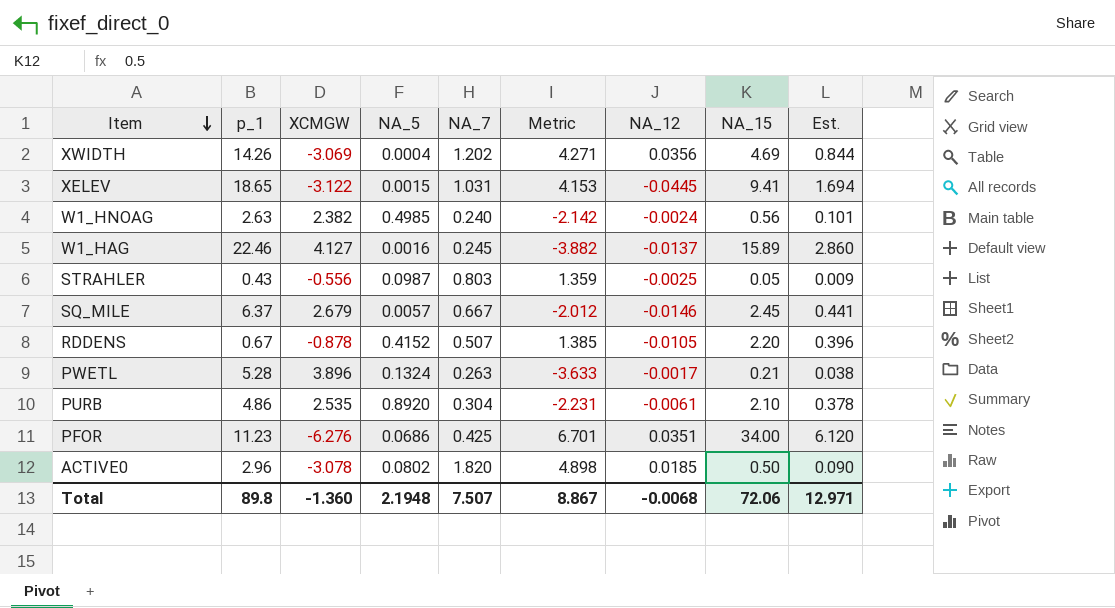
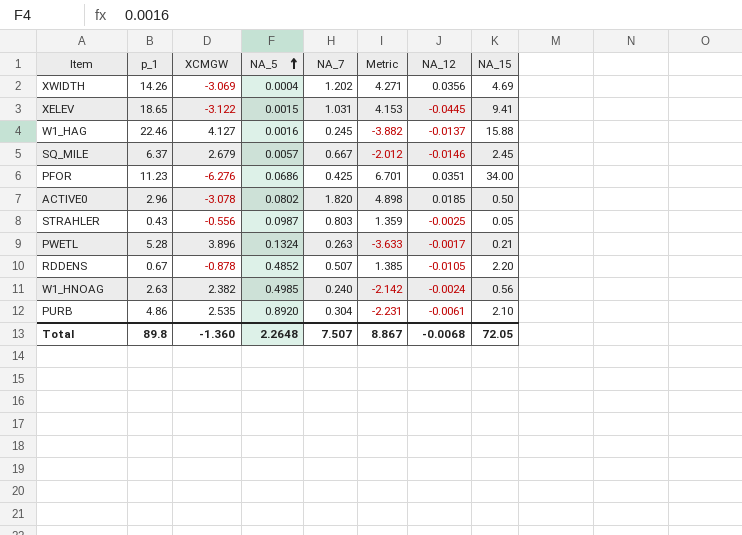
row order: Item descending -> NA_5 ascending
column Est. | formula: [NA_15] * 0.18 -> none
W1_HAG | NA_15: 15.89 -> 15.88
RDDENS | NA_5: 0.4152 -> 0.4852
Total | NA_5: 2.1948 -> 2.2648
Total | NA_15: 72.06 -> 72.05

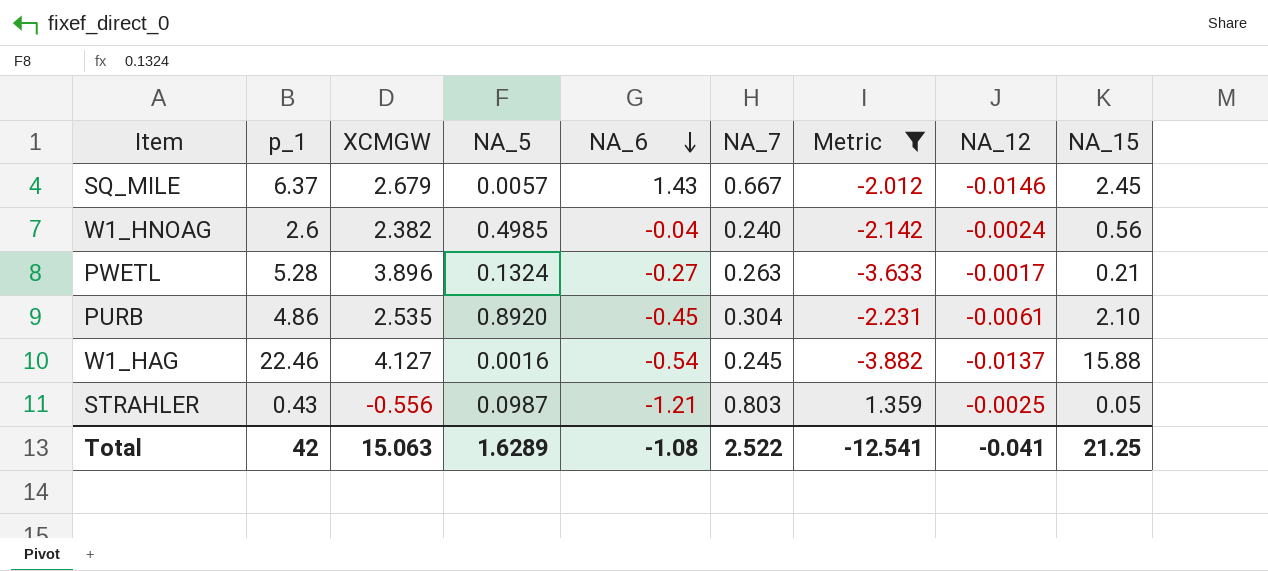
filter: none -> Metric <= 1.359
row order: NA_5 ascending -> NA_6 descending
column NA_6 | position: none -> 5
W1_HNOAG | p_1: 2.63 -> 2.6
Total | p_1: 89.8 -> 42
Total | XCMGW: -1.360 -> 15.063
Total | NA_5: 2.2648 -> 1.6289
Total | NA_7: 7.507 -> 2.522
Total | Metric: 8.867 -> -12.541
Total | NA_12: -0.0068 -> -0.041
Total | NA_15: 72.05 -> 21.25

